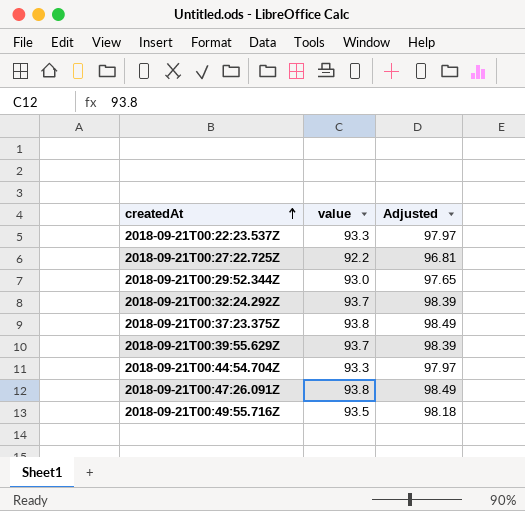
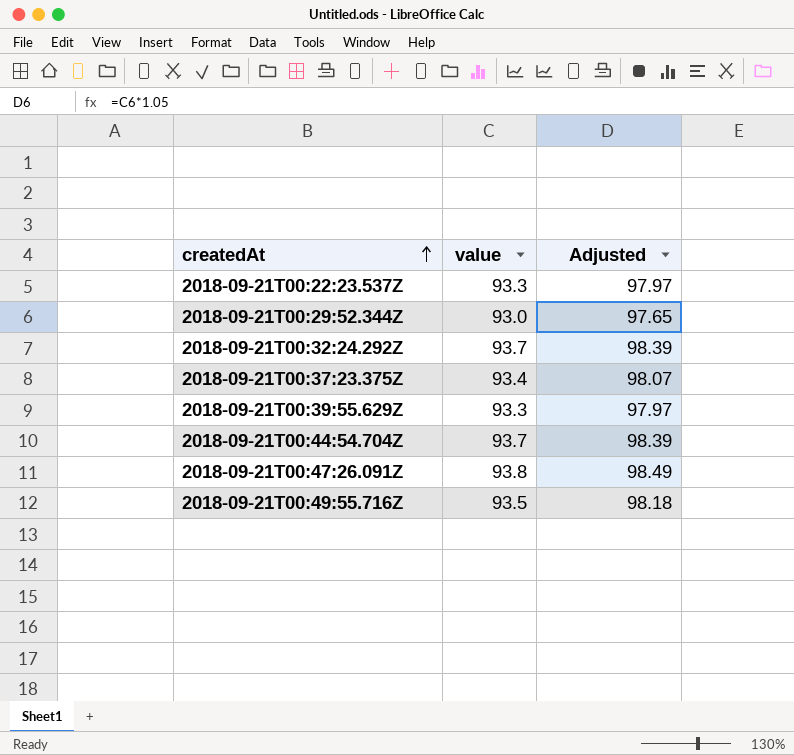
row 2018-09-21T00:27:22.725Z: 92.2 | 96.81 -> none
2018-09-21T00:37:23.375Z | value: 93.8 -> 93.4
2018-09-21T00:37:23.375Z | Adjusted: 98.49 -> 98.07
2018-09-21T00:39:55.629Z | value: 93.7 -> 93.3
2018-09-21T00:39:55.629Z | Adjusted: 98.39 -> 97.97
2018-09-21T00:44:54.704Z | value: 93.3 -> 93.7
2018-09-21T00:44:54.704Z | Adjusted: 97.97 -> 98.39

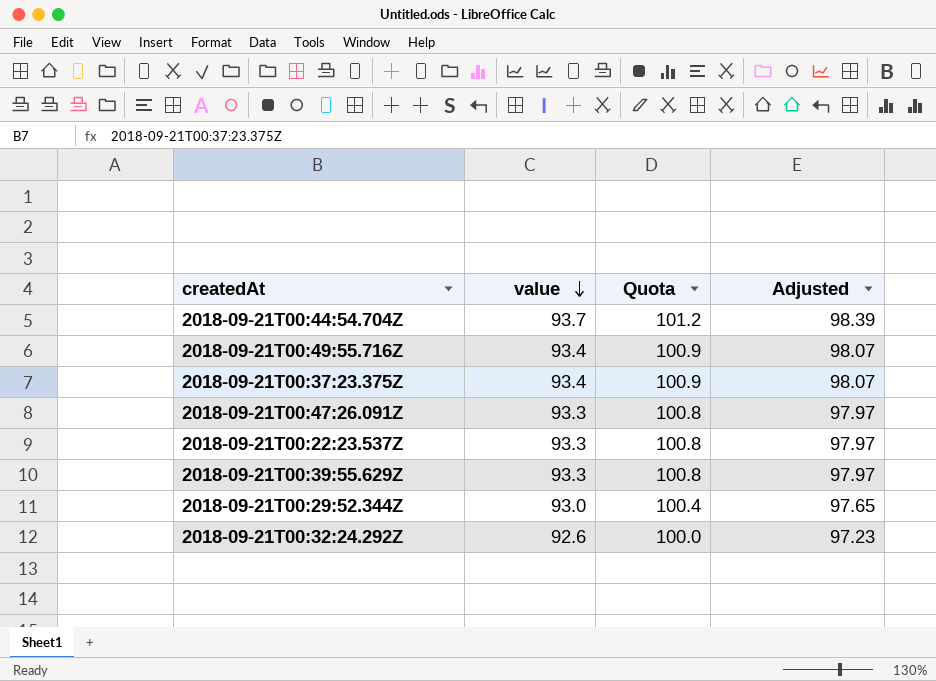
row order: createdAt ascending -> value descending
column Quota | formula: none -> [value] * 1.08
2018-09-21T00:49:55.716Z | value: 93.5 -> 93.4
2018-09-21T00:49:55.716Z | Adjusted: 98.18 -> 98.07
2018-09-21T00:47:26.091Z | value: 93.8 -> 93.3
2018-09-21T00:47:26.091Z | Adjusted: 98.49 -> 97.97
2018-09-21T00:32:24.292Z | value: 93.7 -> 92.6
2018-09-21T00:32:24.292Z | Adjusted: 98.39 -> 97.23

